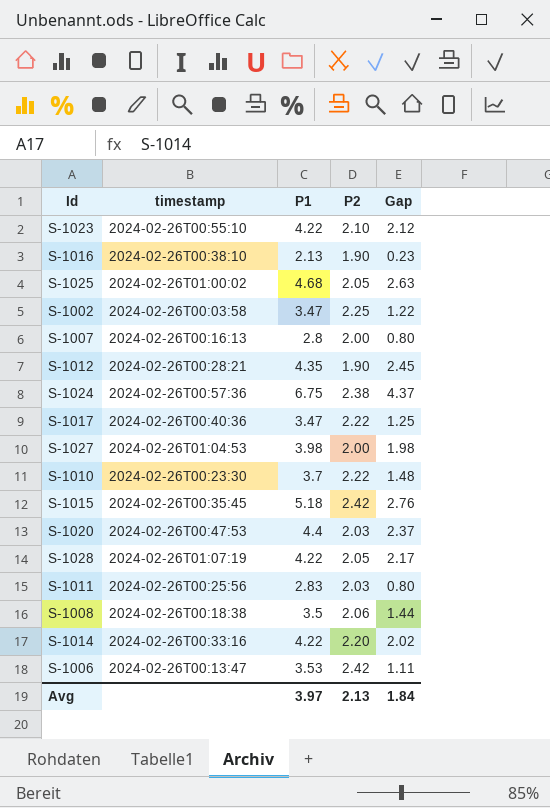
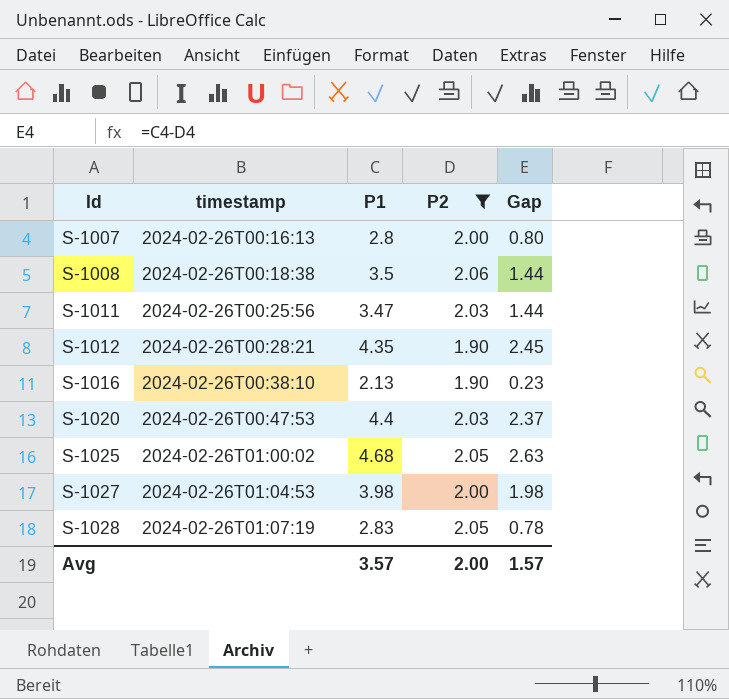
filter: none -> P2 <= 2.06
row order: none -> Id ascending
S-1011 | P1: 2.83 -> 3.47
S-1011 | Gap: 0.80 -> 1.44
S-1028 | P1: 4.22 -> 2.83
S-1028 | Gap: 2.17 -> 0.78
Avg | P1: 3.97 -> 3.57
Avg | P2: 2.13 -> 2.00
Avg | Gap: 1.84 -> 1.57

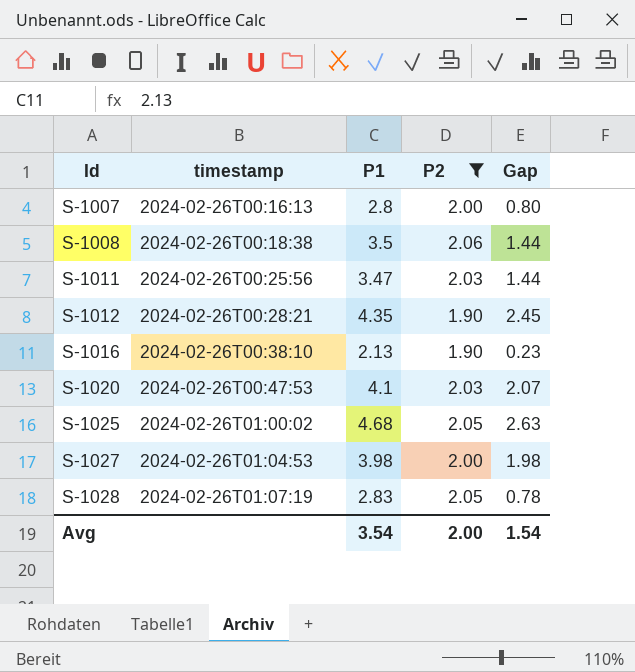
S-1020 | P1: 4.4 -> 4.1
S-1020 | Gap: 2.37 -> 2.07
Avg | P1: 3.57 -> 3.54
Avg | Gap: 1.57 -> 1.54

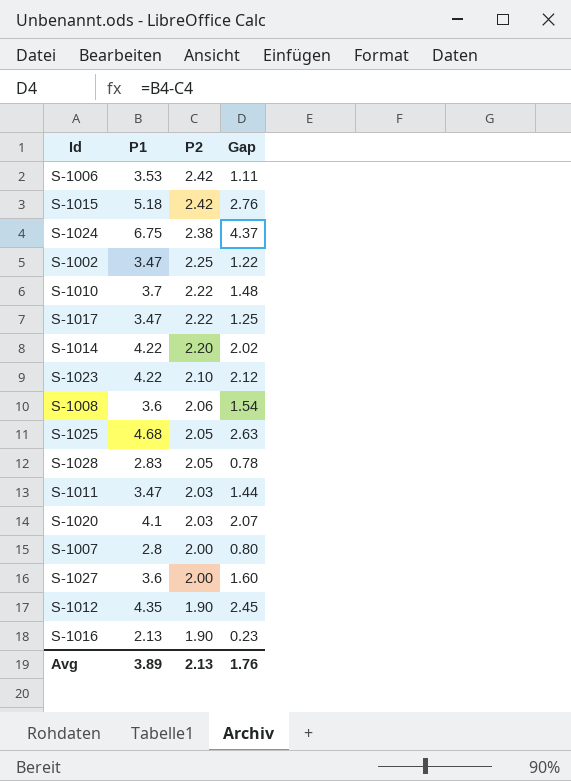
filter: P2 <= 2.06 -> none
row order: Id ascending -> P2 descending
column timestamp | position: 2 -> none
S-1008 | P1: 3.5 -> 3.6
S-1008 | Gap: 1.44 -> 1.54
S-1027 | P1: 3.98 -> 3.6
S-1027 | Gap: 1.98 -> 1.60
Avg | P1: 3.54 -> 3.89
Avg | P2: 2.00 -> 2.13
Avg | Gap: 1.54 -> 1.76

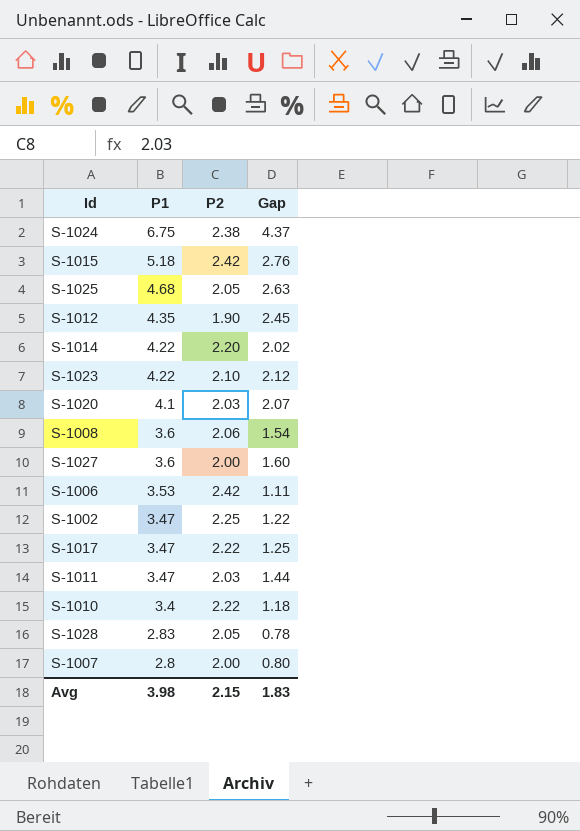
row order: P2 descending -> P1 descending
row S-1016: 2.13 | 1.90 | 0.23 -> none
S-1010 | P1: 3.7 -> 3.4
S-1010 | Gap: 1.48 -> 1.18
Avg | P1: 3.89 -> 3.98
Avg | P2: 2.13 -> 2.15
Avg | Gap: 1.76 -> 1.83

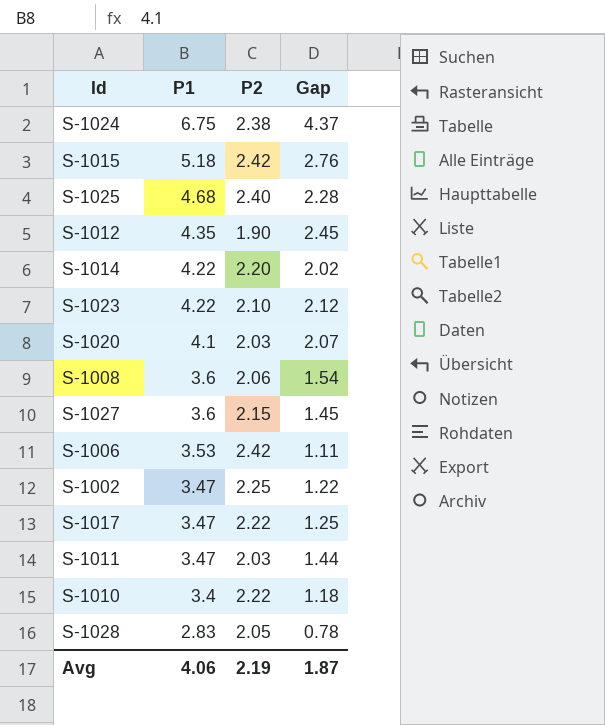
row S-1007: 2.8 | 2.00 | 0.80 -> none
S-1025 | P2: 2.05 -> 2.40
S-1025 | Gap: 2.63 -> 2.28
S-1027 | P2: 2.00 -> 2.15
S-1027 | Gap: 1.60 -> 1.45
Avg | P1: 3.98 -> 4.06
Avg | P2: 2.15 -> 2.19
Avg | Gap: 1.83 -> 1.87

